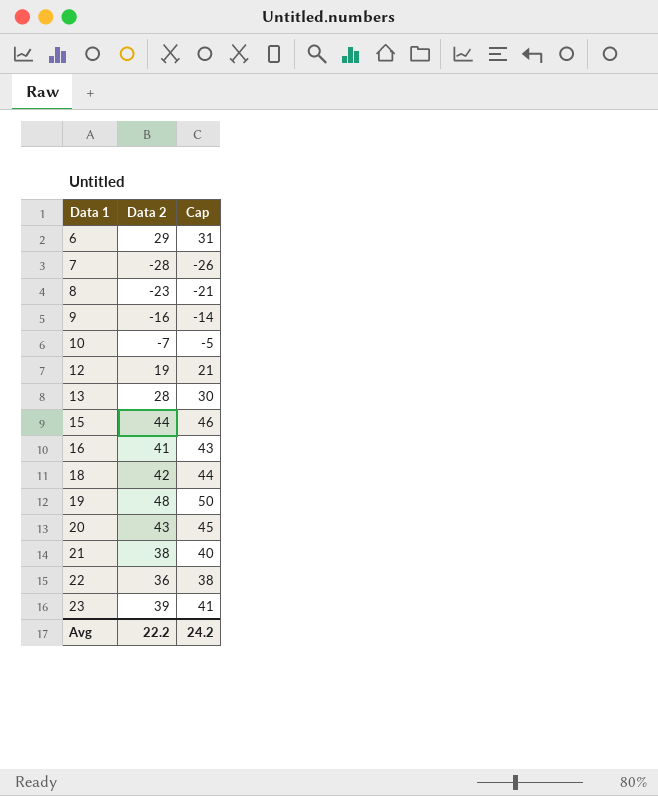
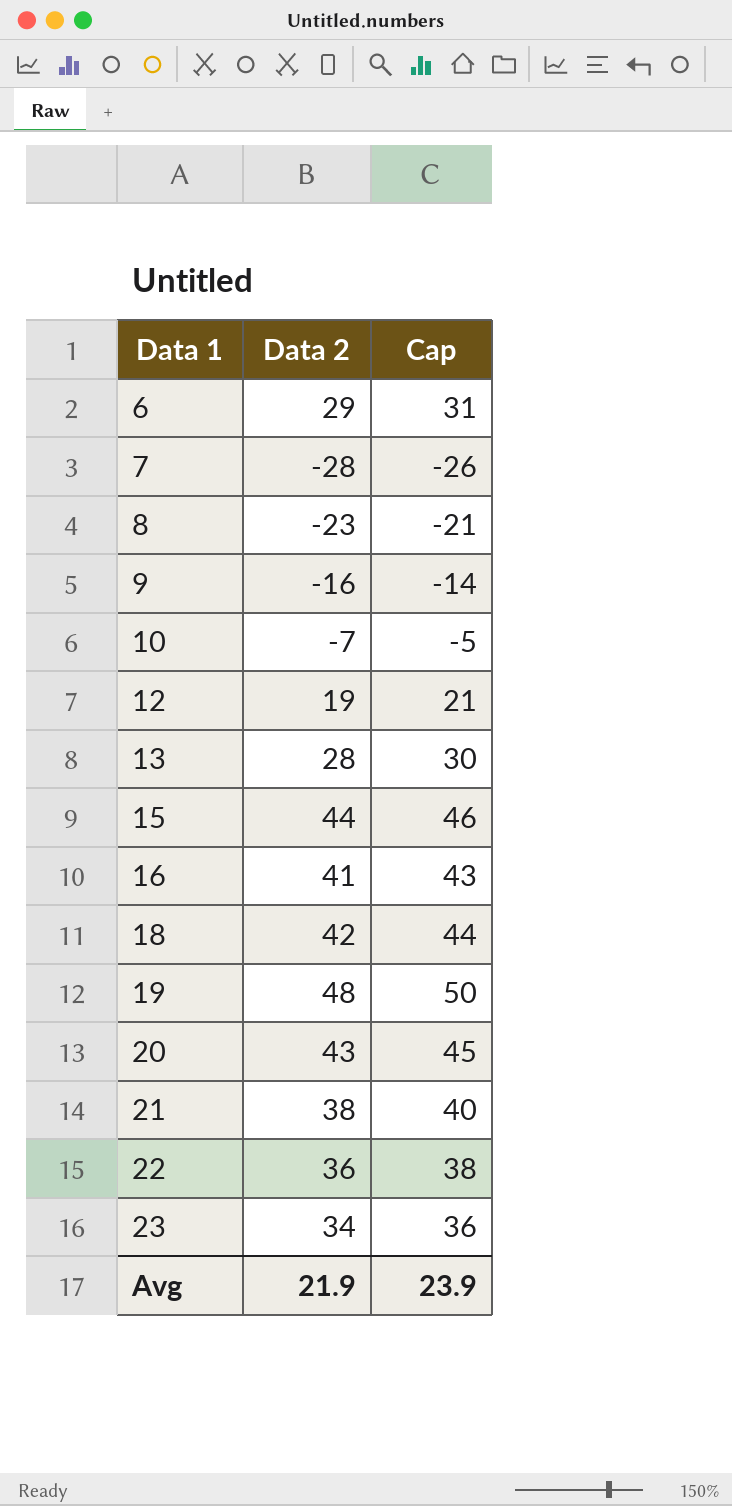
23 | Data 2: 39 -> 34
23 | Cap: 41 -> 36
Avg | Data 2: 22.2 -> 21.9
Avg | Cap: 24.2 -> 23.9

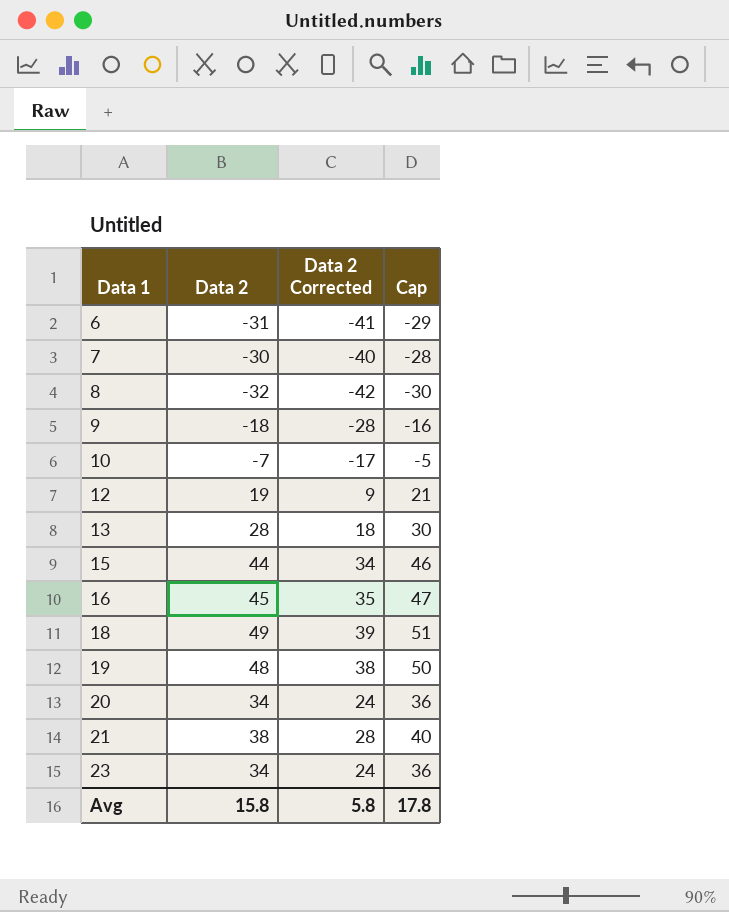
column Data 2 Corrected | formula: none -> [Data 2] - 10
row 22: 36 | 38 -> none
6 | Data 2: 29 -> -31
6 | Cap: 31 -> -29
7 | Data 2: -28 -> -30
7 | Cap: -26 -> -28
8 | Data 2: -23 -> -32
8 | Cap: -21 -> -30
9 | Data 2: -16 -> -18
9 | Cap: -14 -> -16
16 | Data 2: 41 -> 45
16 | Cap: 43 -> 47
18 | Data 2: 42 -> 49
18 | Cap: 44 -> 51
20 | Data 2: 43 -> 34
20 | Cap: 45 -> 36
Avg | Data 2: 21.9 -> 15.8
Avg | Cap: 23.9 -> 17.8

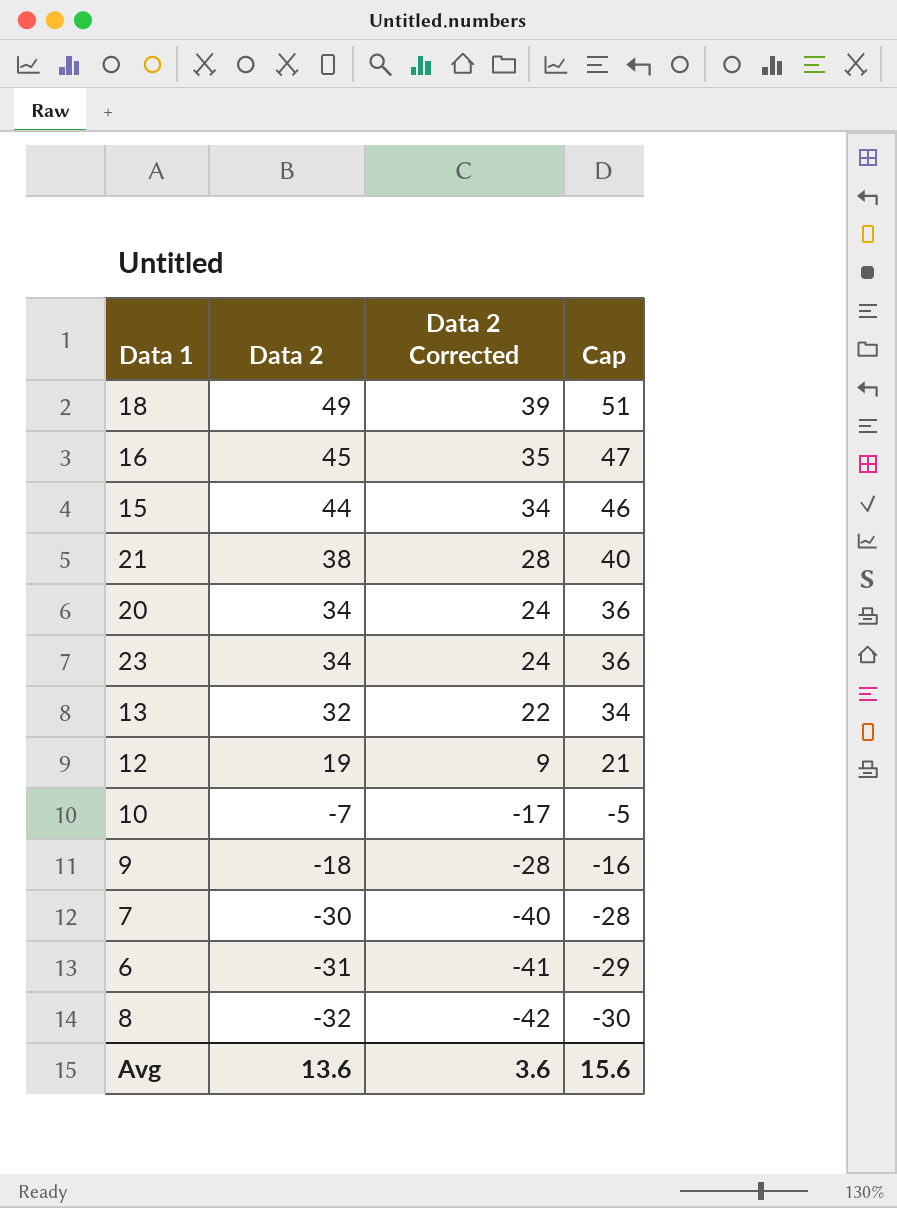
row order: Data 1 ascending -> Data 2 descending
row 19: 48 | 38 | 50 -> none
13 | Data 2: 28 -> 32
13 | Data 2 Corrected: 18 -> 22
13 | Cap: 30 -> 34
Avg | Data 2: 15.8 -> 13.6
Avg | Data 2 Corrected: 5.8 -> 3.6
Avg | Cap: 17.8 -> 15.6

